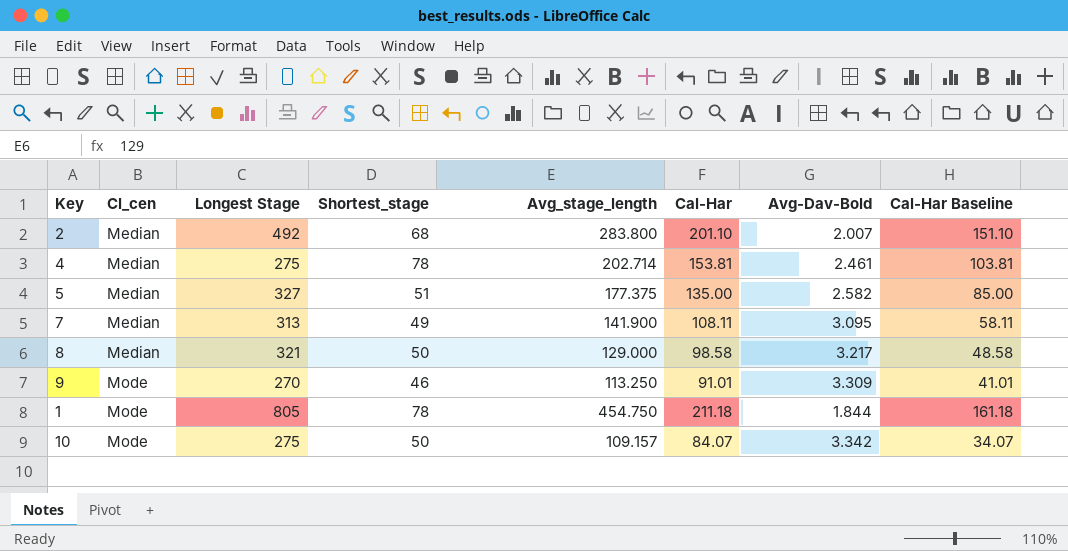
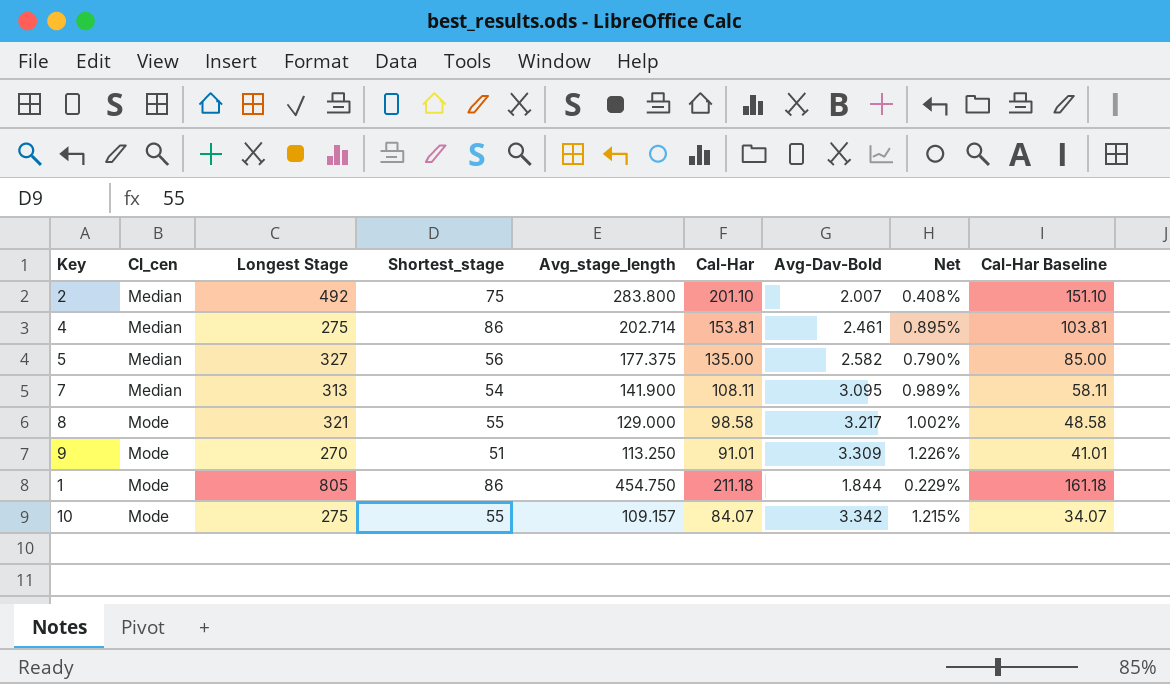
column Net | formula: none -> [Avg-Dav-Bold] / [Longest Stage]
2 | Shortest_stage: 68 -> 75
4 | Shortest_stage: 78 -> 86
5 | Shortest_stage: 51 -> 56
7 | Shortest_stage: 49 -> 54
8 | Cl_cen: Median -> Mode
8 | Shortest_stage: 50 -> 55
9 | Shortest_stage: 46 -> 51
1 | Shortest_stage: 78 -> 86
10 | Shortest_stage: 50 -> 55

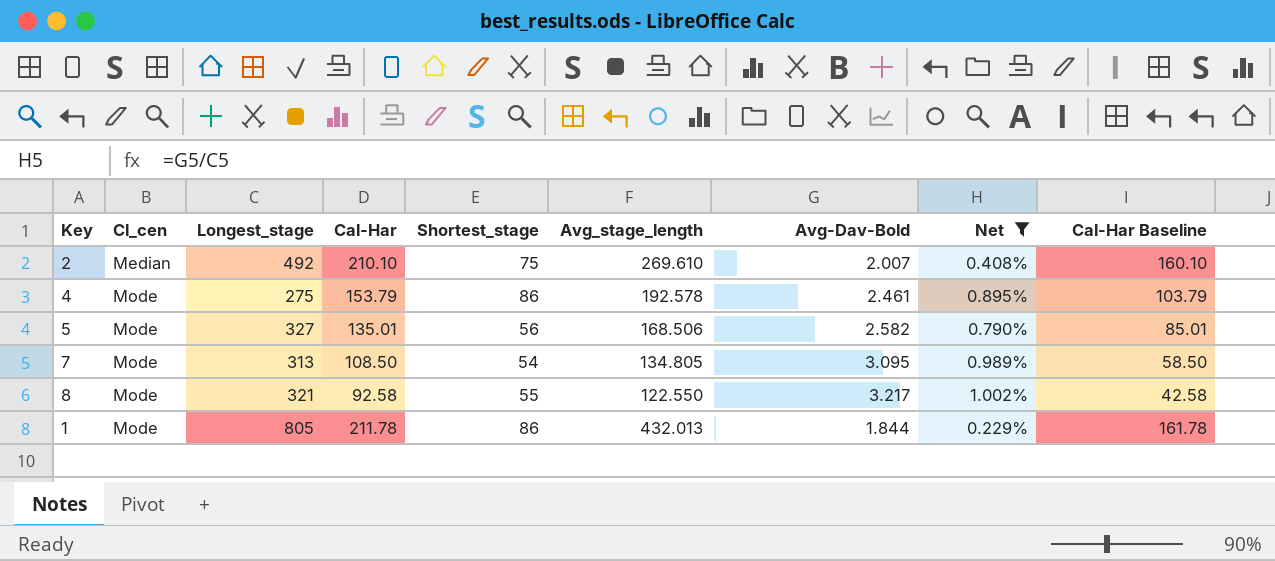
filter: none -> Net <= 1.002%
column name: Longest Stage -> Longest_stage
column Cal-Har | position: 6 -> 4
2 | Cal-Har: 201.10 -> 210.10
2 | Avg_stage_length: 283.800 -> 269.610
2 | Cal-Har Baseline: 151.10 -> 160.10
4 | Cl_cen: Median -> Mode
4 | Cal-Har: 153.81 -> 153.79
4 | Avg_stage_length: 202.714 -> 192.578
4 | Cal-Har Baseline: 103.81 -> 103.79
5 | Cl_cen: Median -> Mode
5 | Cal-Har: 135.00 -> 135.01
5 | Avg_stage_length: 177.375 -> 168.506
5 | Cal-Har Baseline: 85.00 -> 85.01
7 | Cl_cen: Median -> Mode
7 | Cal-Har: 108.11 -> 108.50
7 | Avg_stage_length: 141.900 -> 134.805
7 | Cal-Har Baseline: 58.11 -> 58.50
8 | Cal-Har: 98.58 -> 92.58
8 | Avg_stage_length: 129.000 -> 122.550
8 | Cal-Har Baseline: 48.58 -> 42.58
1 | Cal-Har: 211.18 -> 211.78
1 | Avg_stage_length: 454.750 -> 432.013
1 | Cal-Har Baseline: 161.18 -> 161.78

